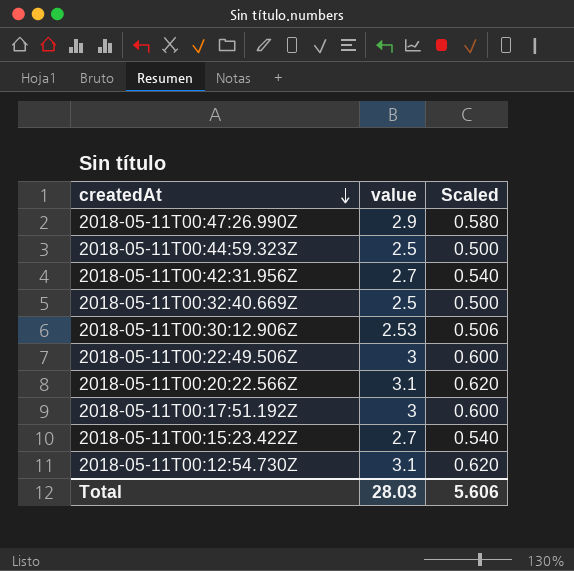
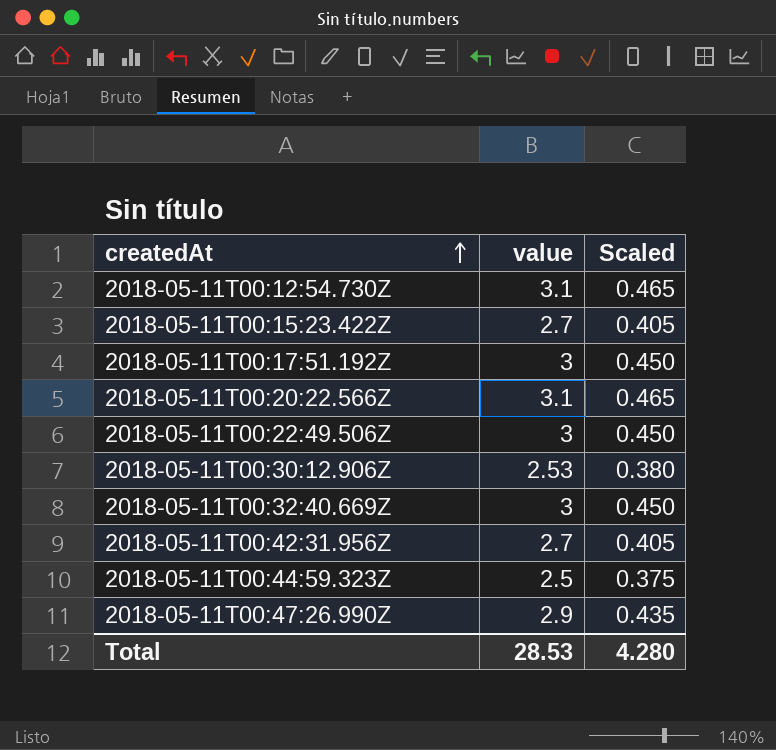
row order: createdAt descending -> createdAt ascending
column Scaled | formula: [value] * 0.2 -> [value] * 0.15
2018-05-11T00:32:40.669Z | value: 2.5 -> 3
Total | value: 28.03 -> 28.53
Total | Scaled: 5.606 -> 4.280

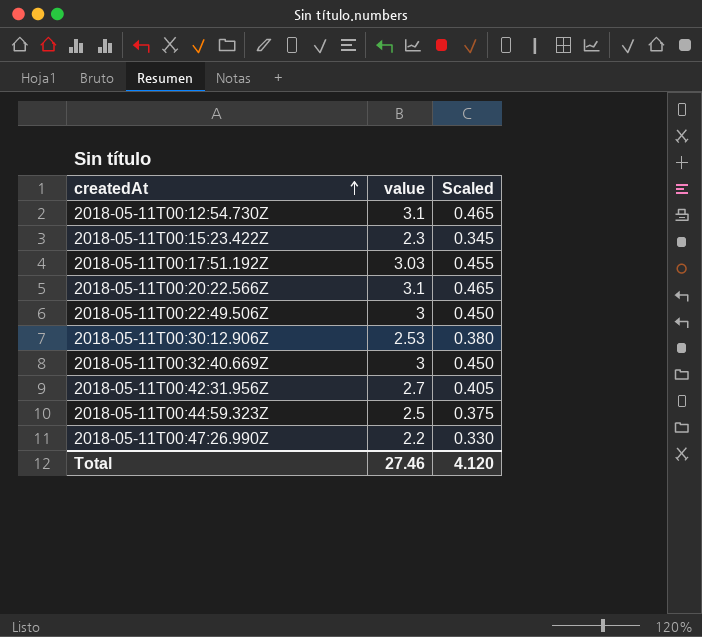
2018-05-11T00:15:23.422Z | value: 2.7 -> 2.3
2018-05-11T00:15:23.422Z | Scaled: 0.405 -> 0.345
2018-05-11T00:17:51.192Z | value: 3 -> 3.03
2018-05-11T00:17:51.192Z | Scaled: 0.450 -> 0.455
2018-05-11T00:47:26.990Z | value: 2.9 -> 2.2
2018-05-11T00:47:26.990Z | Scaled: 0.435 -> 0.330
Total | value: 28.53 -> 27.46
Total | Scaled: 4.280 -> 4.120

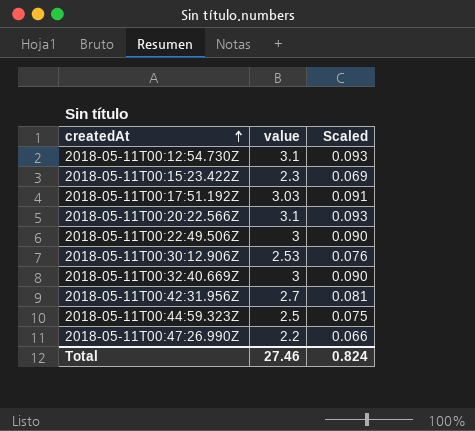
column Scaled | formula: [value] * 0.15 -> [value] * 0.03
Total | Scaled: 4.120 -> 0.824

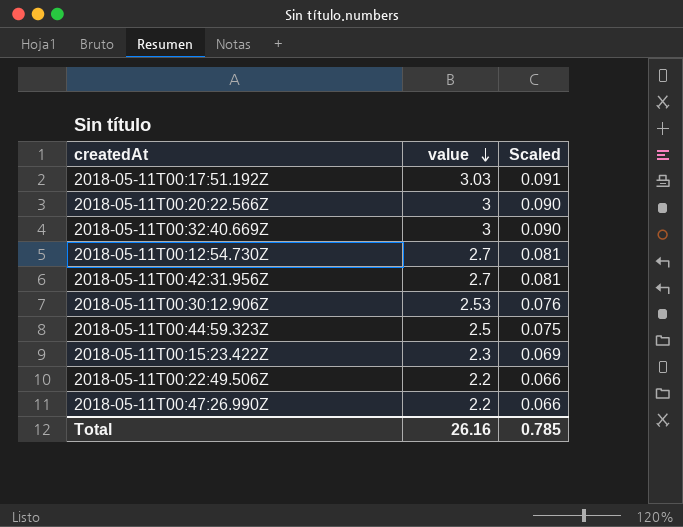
row order: createdAt ascending -> value descending
2018-05-11T00:20:22.566Z | value: 3.1 -> 3
2018-05-11T00:20:22.566Z | Scaled: 0.093 -> 0.090
2018-05-11T00:12:54.730Z | value: 3.1 -> 2.7
2018-05-11T00:12:54.730Z | Scaled: 0.093 -> 0.081
2018-05-11T00:22:49.506Z | value: 3 -> 2.2
2018-05-11T00:22:49.506Z | Scaled: 0.090 -> 0.066
Total | value: 27.46 -> 26.16
Total | Scaled: 0.824 -> 0.785

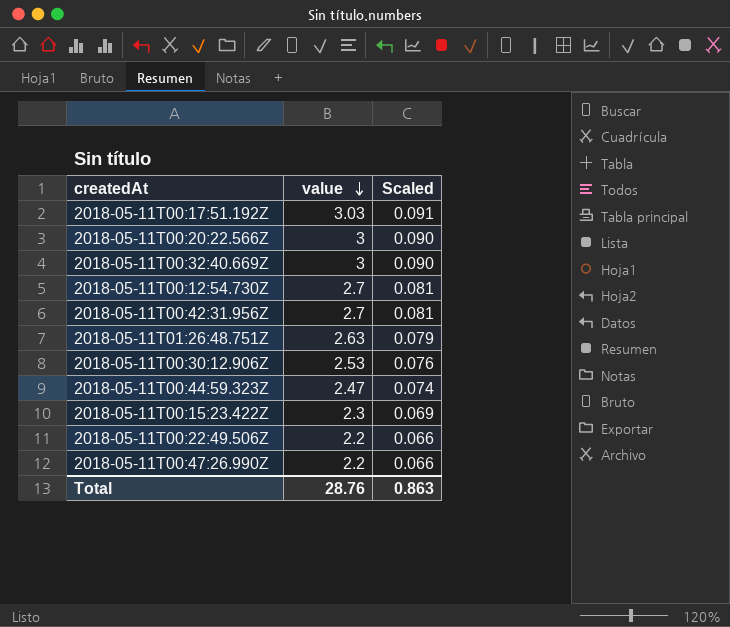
row 2018-05-11T01:26:48.751Z: none -> 2.63 | 0.079
2018-05-11T00:44:59.323Z | value: 2.5 -> 2.47
2018-05-11T00:44:59.323Z | Scaled: 0.075 -> 0.074
Total | value: 26.16 -> 28.76
Total | Scaled: 0.785 -> 0.863

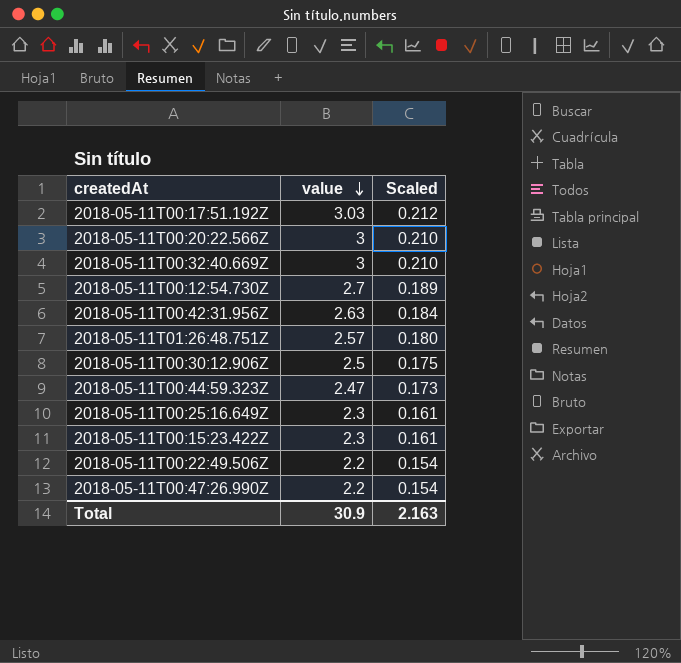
column Scaled | formula: [value] * 0.03 -> [value] * 0.07
2018-05-11T00:42:31.956Z | value: 2.7 -> 2.63
2018-05-11T01:26:48.751Z | value: 2.63 -> 2.57
2018-05-11T00:30:12.906Z | value: 2.53 -> 2.5
row 2018-05-11T00:25:16.649Z: none -> 2.3 | 0.161
Total | value: 28.76 -> 30.9
Total | Scaled: 0.863 -> 2.163

